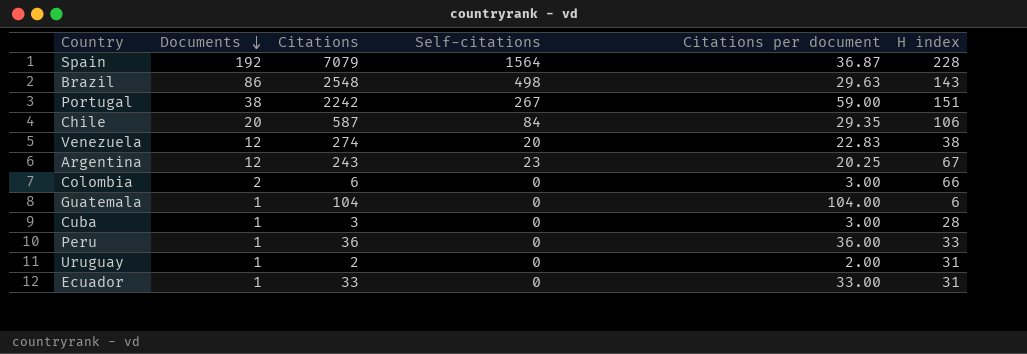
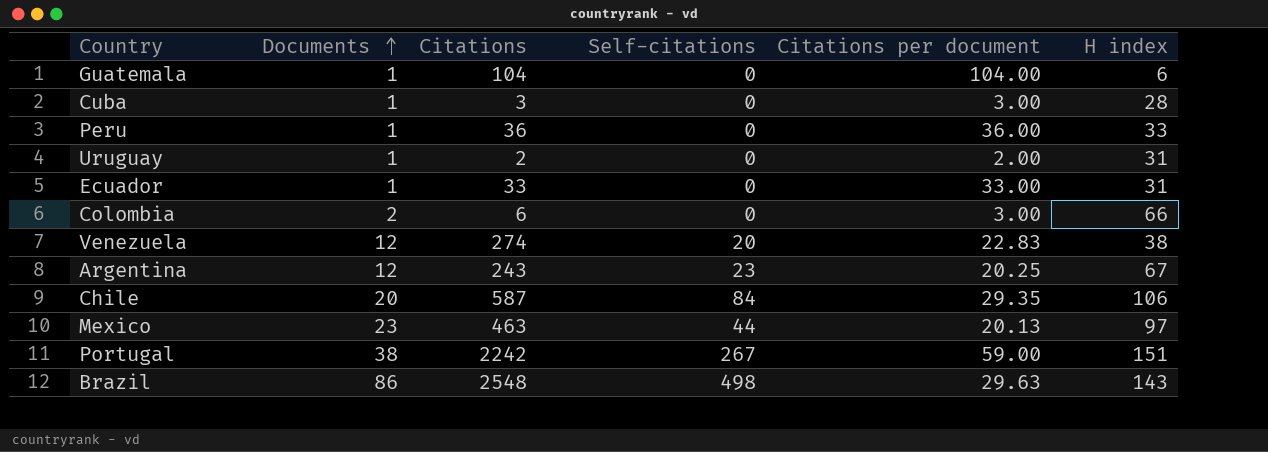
row order: Documents descending -> Documents ascending
row Spain: 192 | 7079 | 1564 | 36.87 | 228 -> none
row Mexico: none -> 23 | 463 | 44 | 20.13 | 97

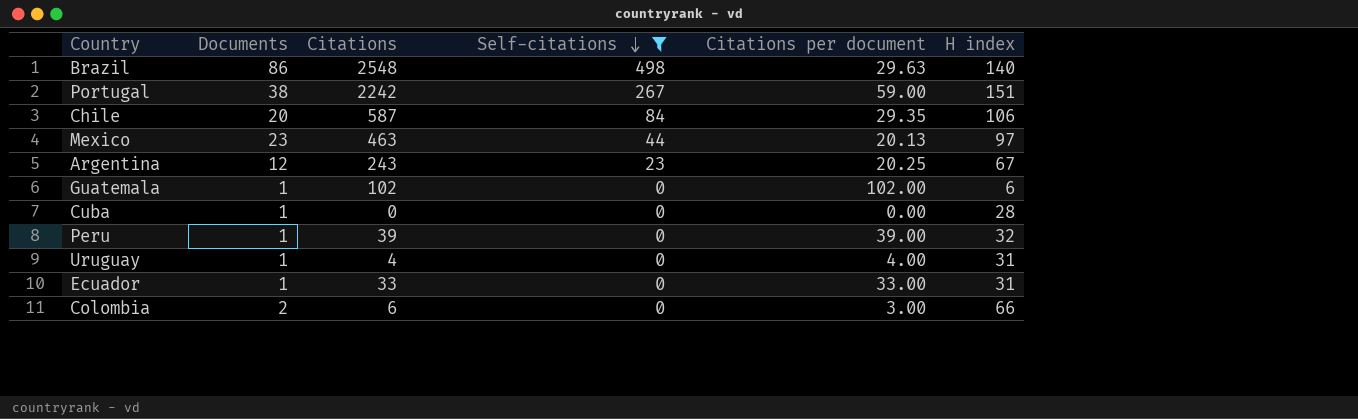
filter: none -> Self-citations != 20
row order: Documents ascending -> Self-citations descending
Brazil | H index: 143 -> 140
Guatemala | Citations: 104 -> 102
Guatemala | Citations per document: 104.00 -> 102.00
Cuba | Citations: 3 -> 0
Cuba | Citations per document: 3.00 -> 0.00
Peru | Citations: 36 -> 39
Peru | Citations per document: 36.00 -> 39.00
Peru | H index: 33 -> 32
Uruguay | Citations: 2 -> 4
Uruguay | Citations per document: 2.00 -> 4.00

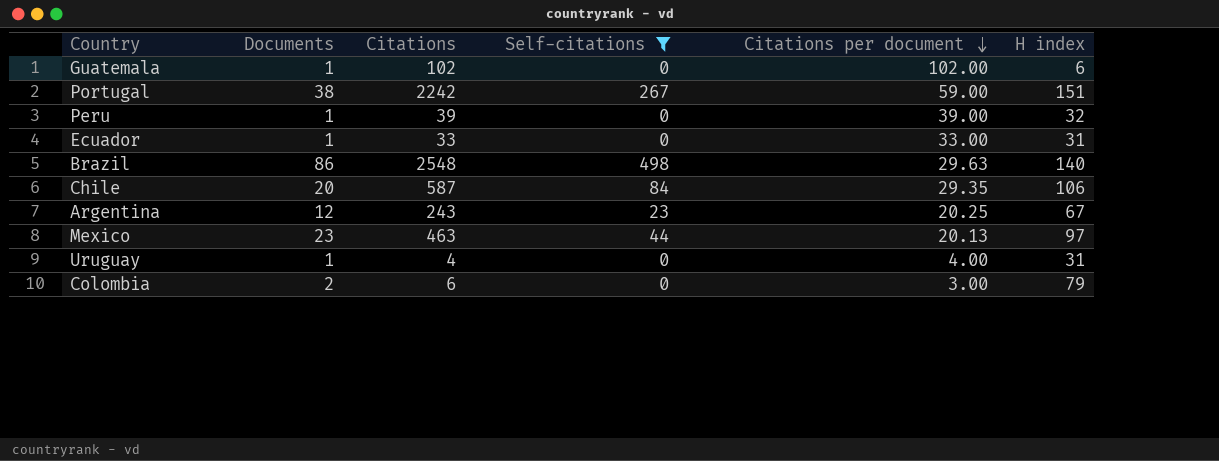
row order: Self-citations descending -> Citations per document descending
row Cuba: 1 | 0 | 0 | 0.00 | 28 -> none
Colombia | H index: 66 -> 79

